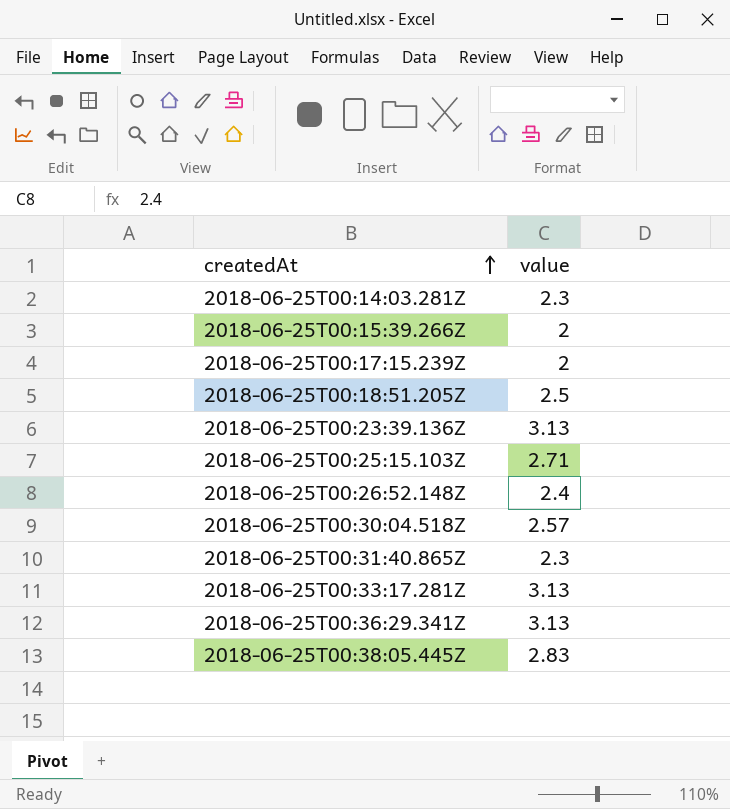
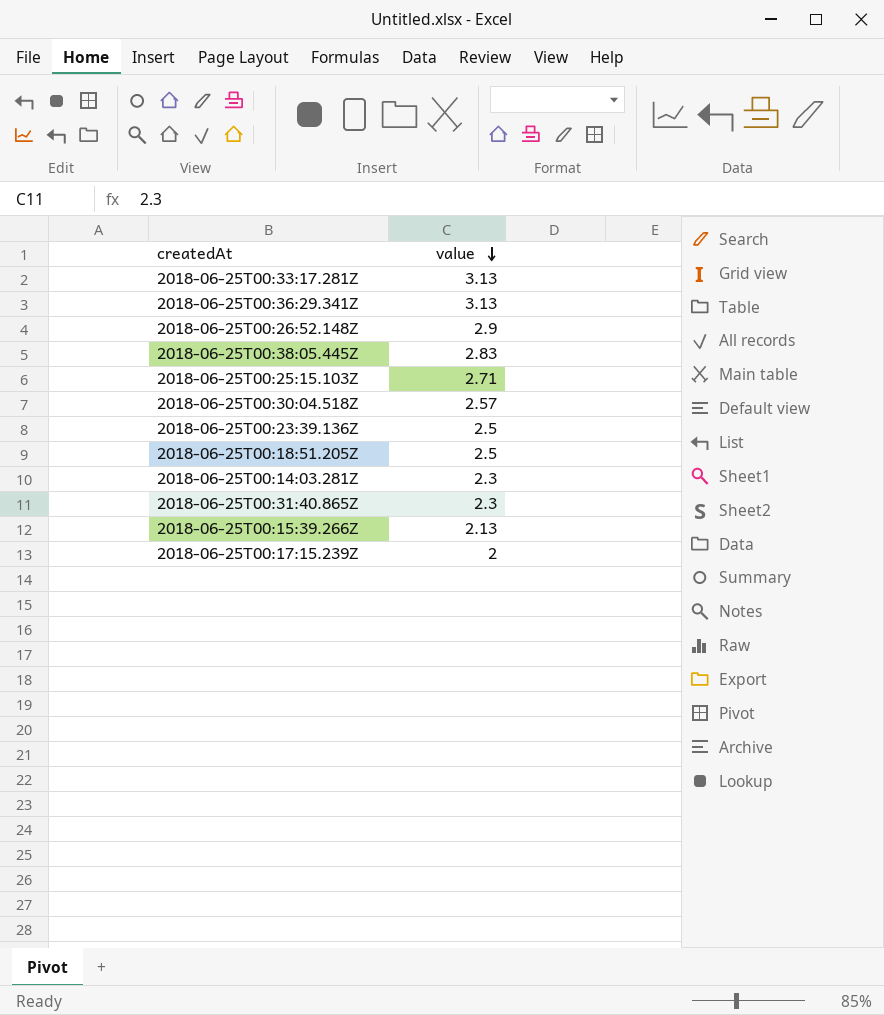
row order: createdAt ascending -> value descending
2018-06-25T00:26:52.148Z | value: 2.4 -> 2.9
2018-06-25T00:23:39.136Z | value: 3.13 -> 2.5
2018-06-25T00:15:39.266Z | value: 2 -> 2.13

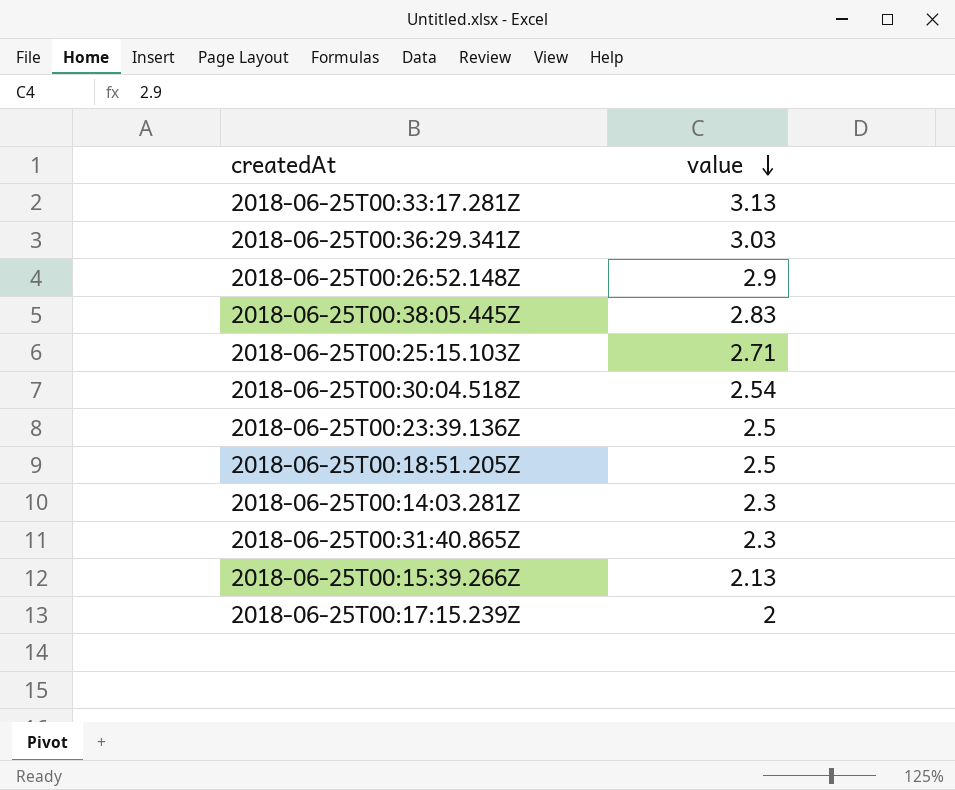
2018-06-25T00:36:29.341Z | value: 3.13 -> 3.03
2018-06-25T00:30:04.518Z | value: 2.57 -> 2.54

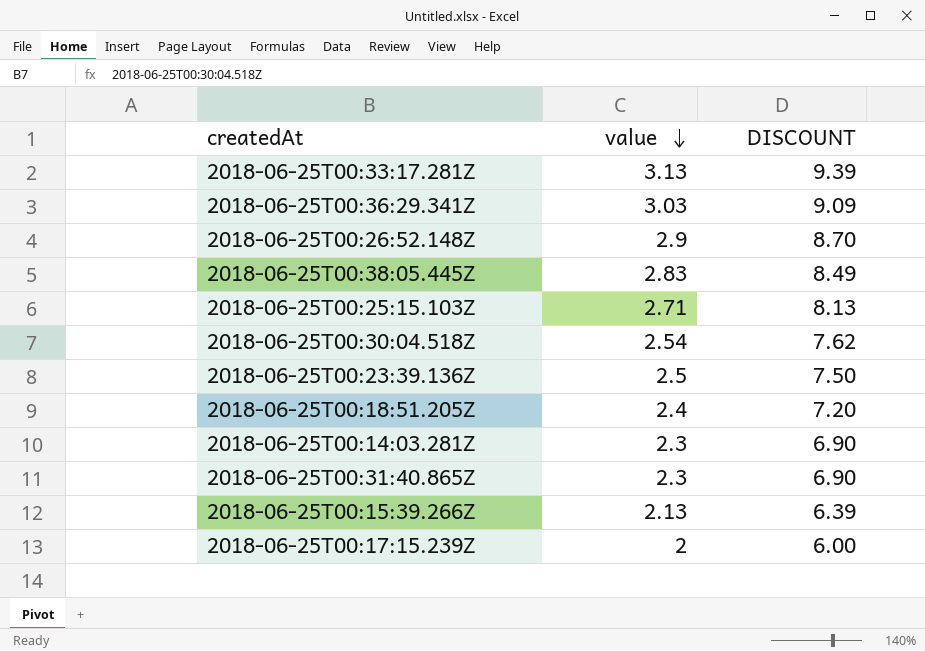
column DISCOUNT | formula: none -> [value] * 3
2018-06-25T00:18:51.205Z | value: 2.5 -> 2.4

